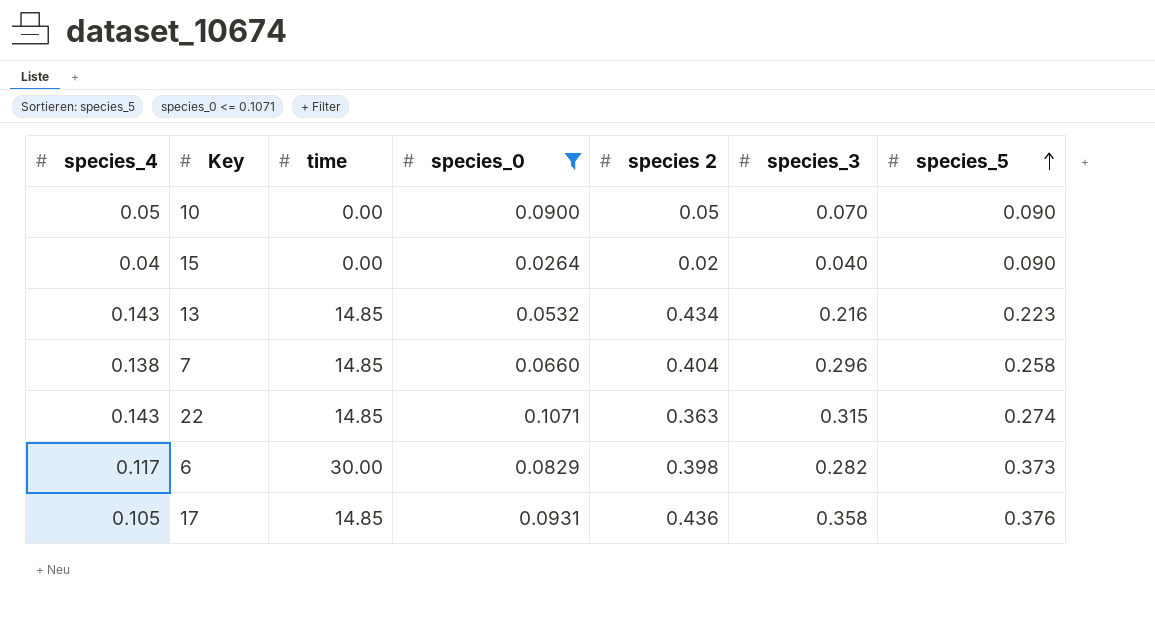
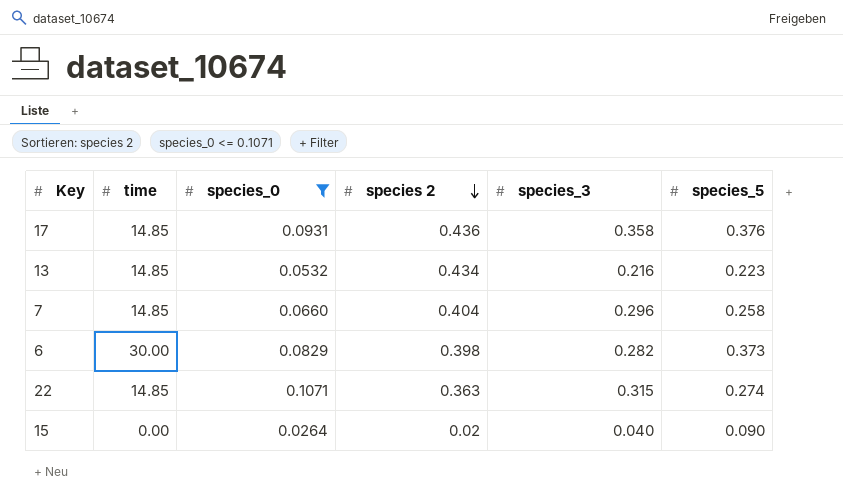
row order: species_5 ascending -> species 2 descending
column species_4 | position: 1 -> none
row 10: 0.05 | 0.00 | 0.0900 | 0.05 | 0.070 | 0.090 -> none

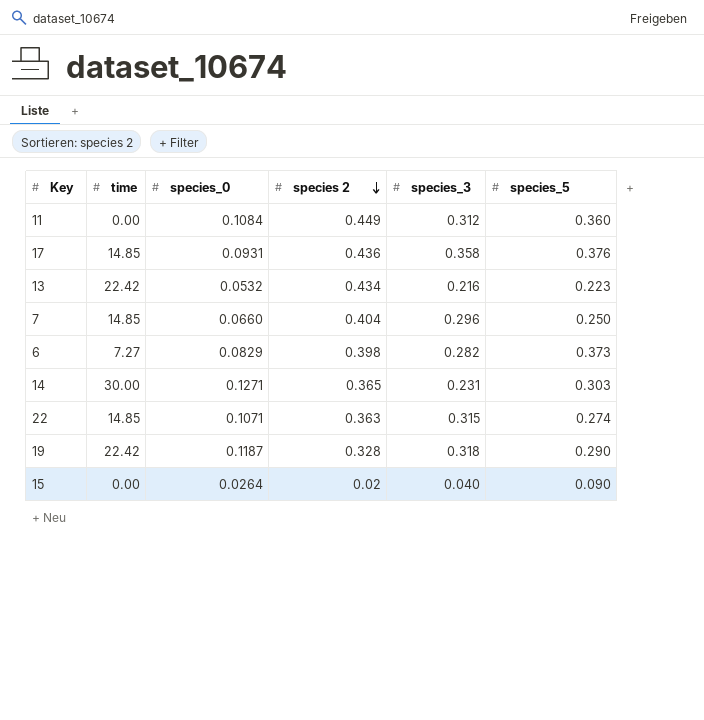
filter: species_0 <= 0.1071 -> none
13 | time: 14.85 -> 22.42
7 | species_5: 0.258 -> 0.250
6 | time: 30.00 -> 7.27

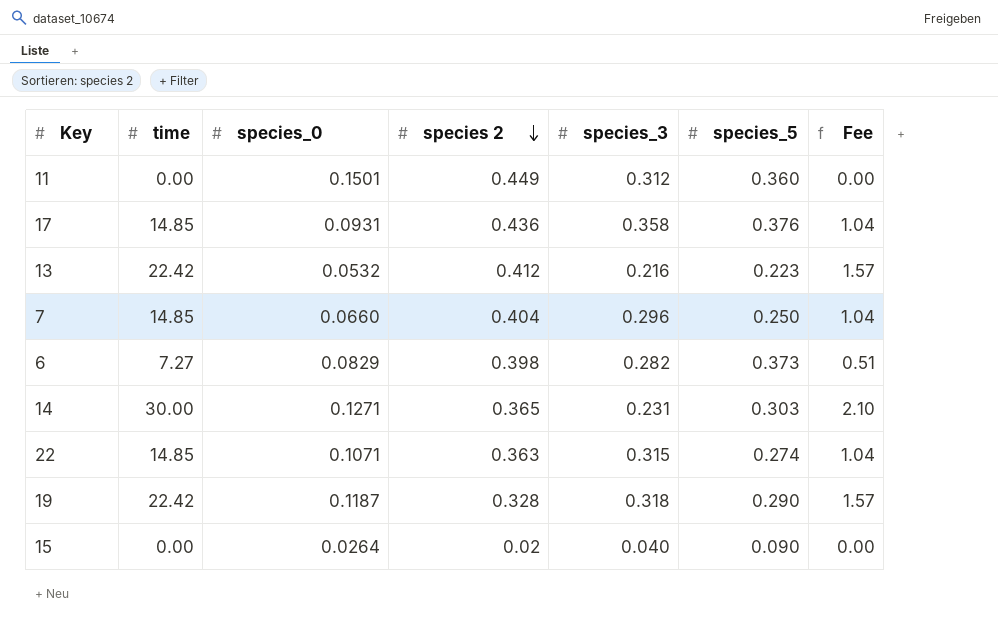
column Fee | formula: none -> [time] * 0.07
11 | species_0: 0.1084 -> 0.1501
13 | species 2: 0.434 -> 0.412

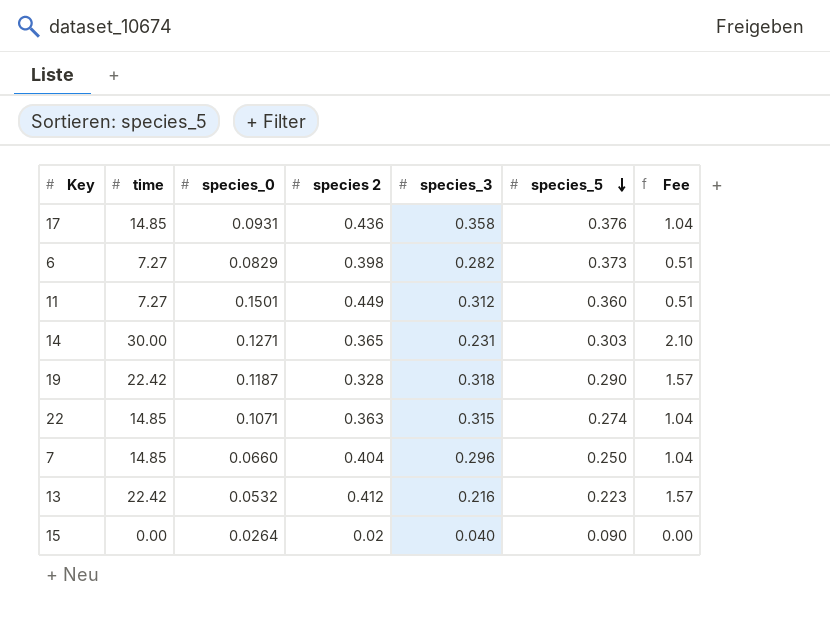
row order: species 2 descending -> species_5 descending
11 | time: 0.00 -> 7.27
11 | Fee: 0.00 -> 0.51

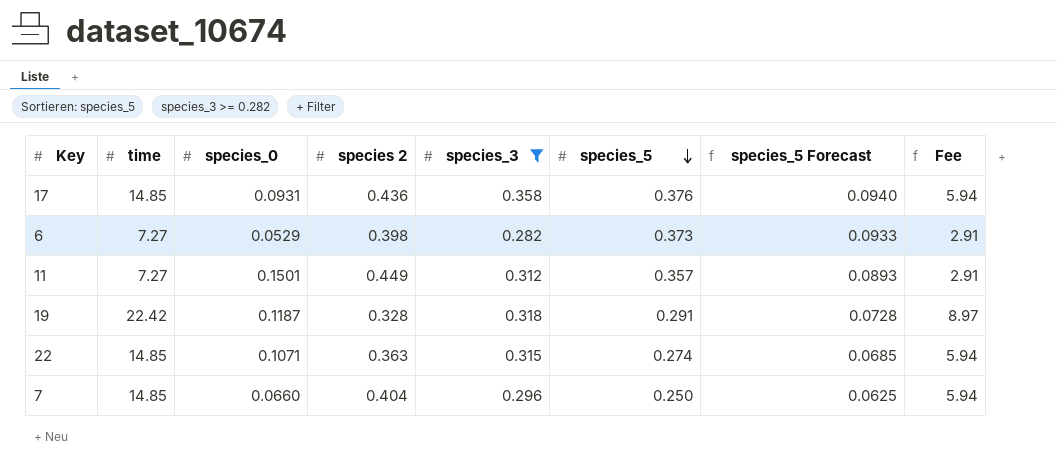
filter: none -> species_3 >= 0.282
column species_5 Forecast | formula: none -> [species_5] * 0.25
column Fee | formula: [time] * 0.07 -> [time] * 0.4
6 | species_0: 0.0829 -> 0.0529
11 | species_5: 0.360 -> 0.357
19 | species_5: 0.290 -> 0.291

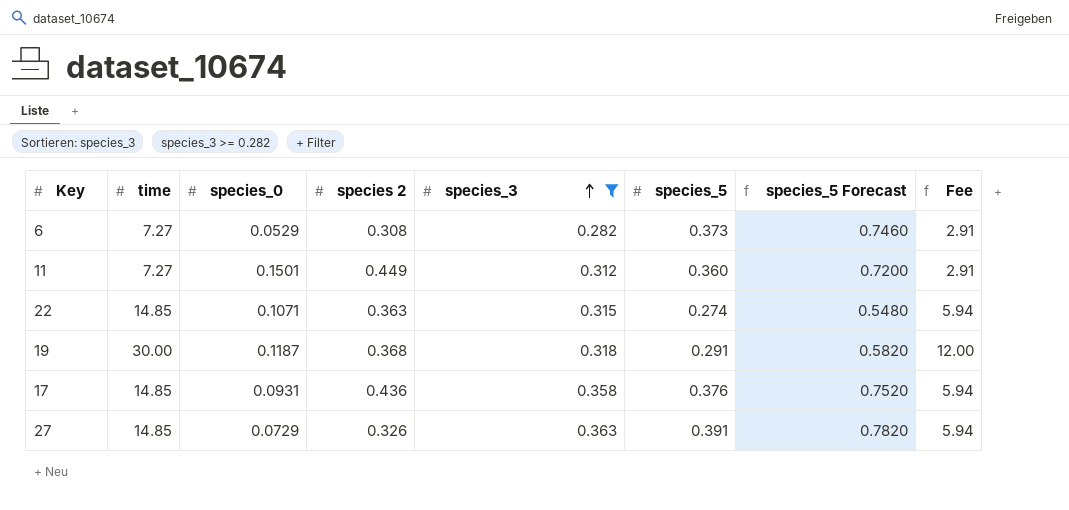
row order: species_5 descending -> species_3 ascending
column species_5 Forecast | formula: [species_5] * 0.25 -> [species_5] * 2
row 7: 14.85 | 0.0660 | 0.404 | 0.296 | 0.250 | 0.0625 | 5.94 -> none
6 | species 2: 0.398 -> 0.308
11 | species_5: 0.357 -> 0.360
19 | time: 22.42 -> 30.00
19 | species 2: 0.328 -> 0.368
19 | Fee: 8.97 -> 12.00
row 27: none -> 14.85 | 0.0729 | 0.326 | 0.363 | 0.391 | 0.7820 | 5.94

